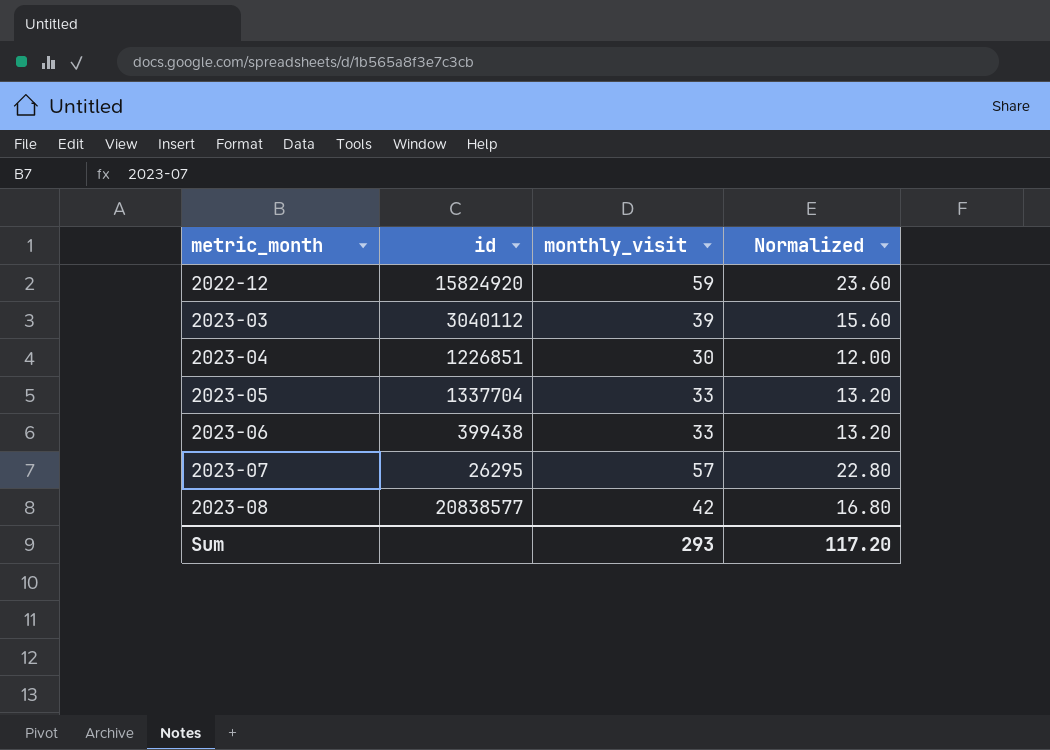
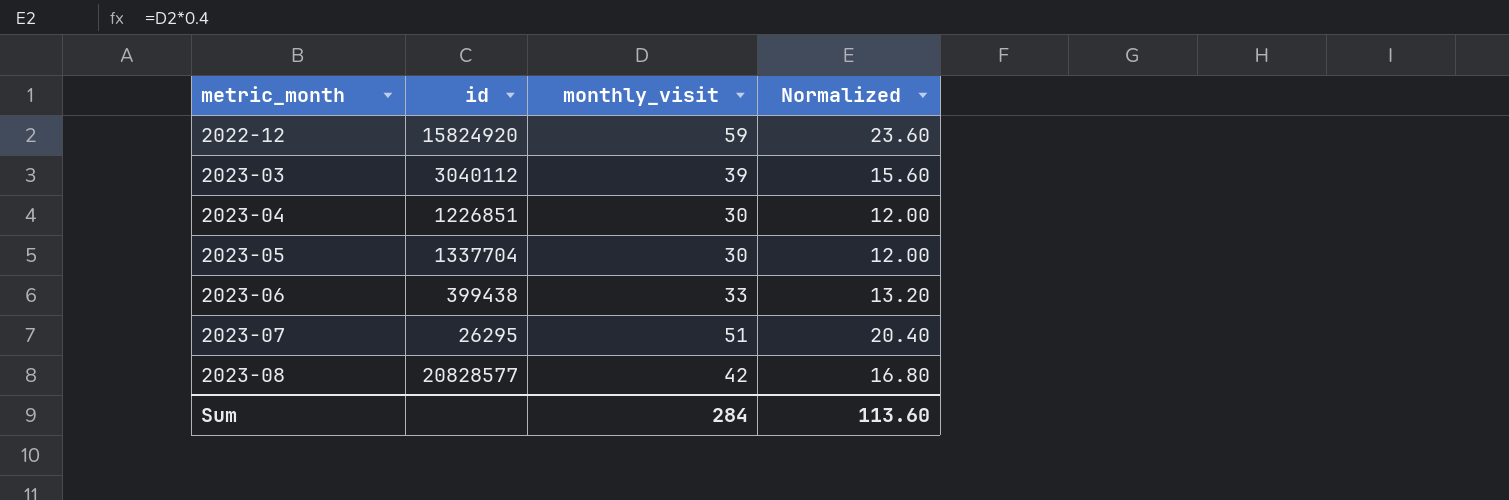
2023-05 | monthly_visit: 33 -> 30
2023-05 | Normalized: 13.20 -> 12.00
2023-07 | monthly_visit: 57 -> 51
2023-07 | Normalized: 22.80 -> 20.40
2023-08 | id: 20838577 -> 20828577
Sum | monthly_visit: 293 -> 284
Sum | Normalized: 117.20 -> 113.60

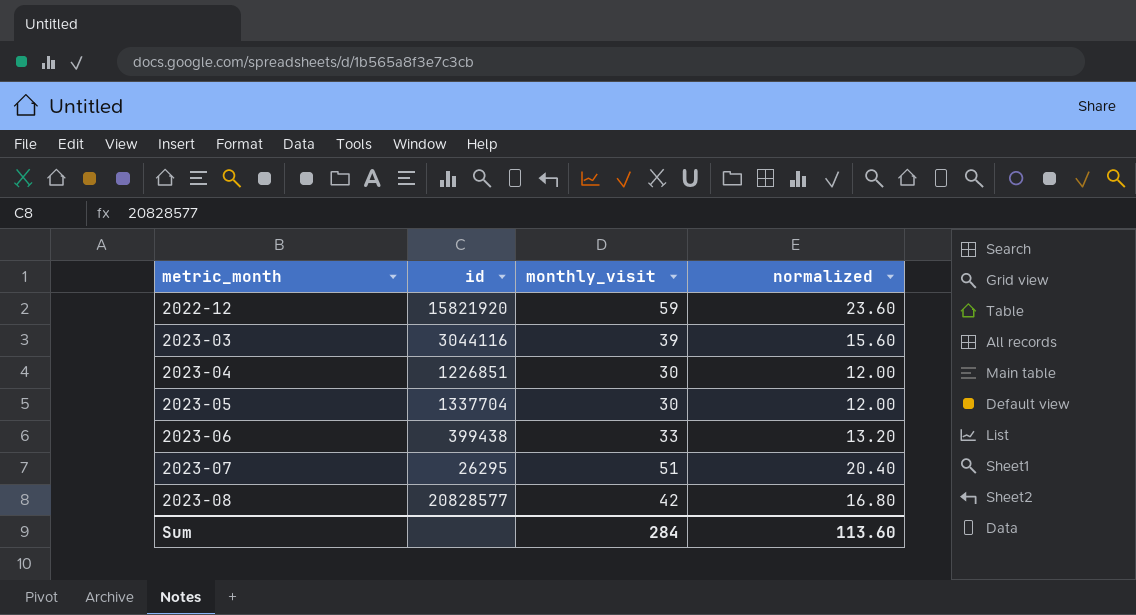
column name: Normalized -> normalized
2022-12 | id: 15824920 -> 15821920
2023-03 | id: 3040112 -> 3044116

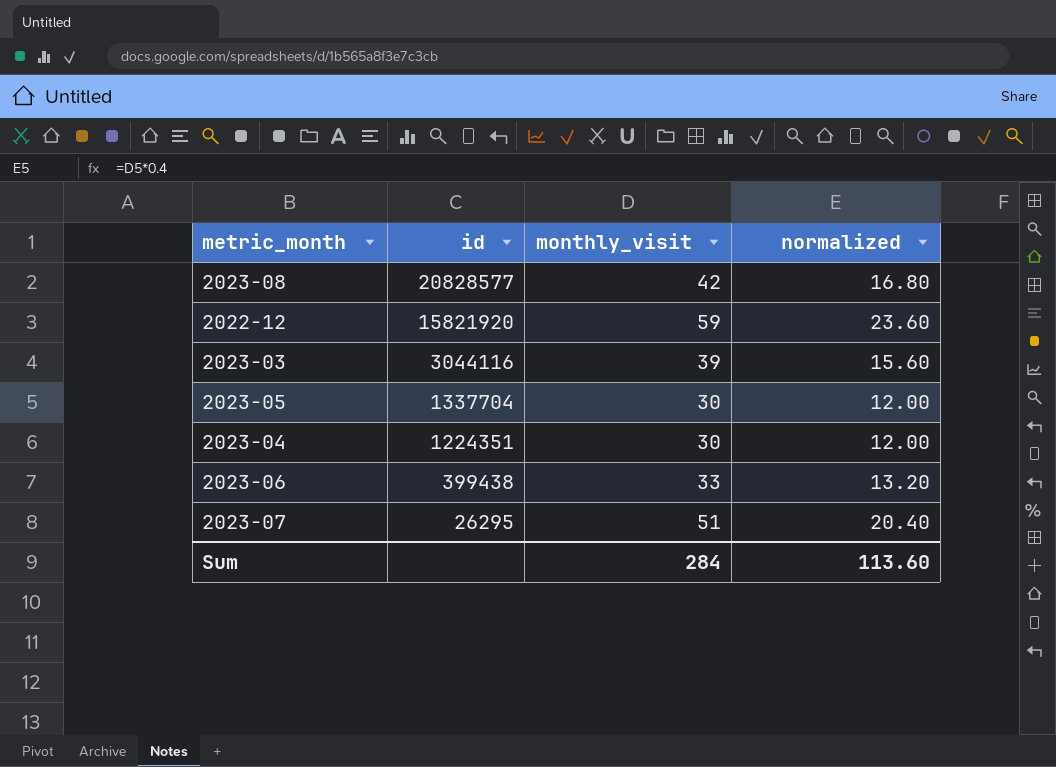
row order: metric_month ascending -> id descending
2023-04 | id: 1226851 -> 1224351

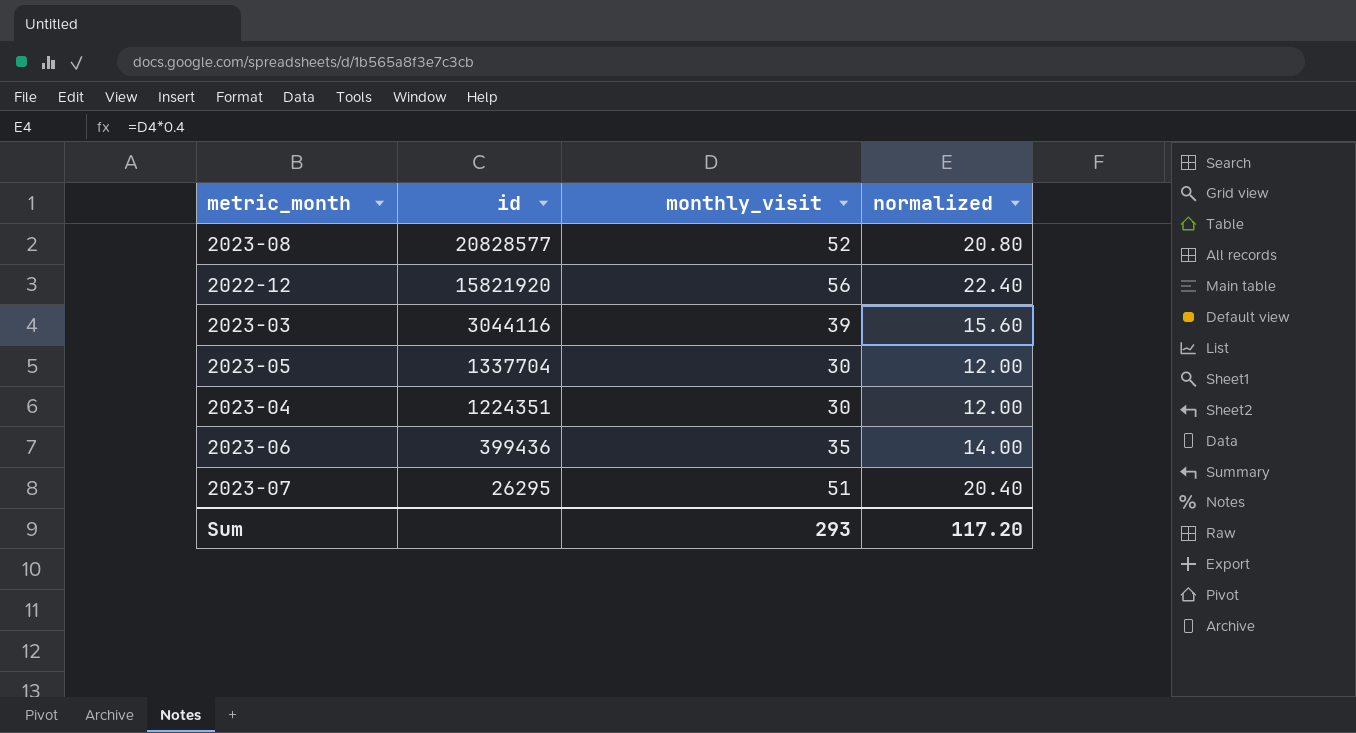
2023-08 | monthly_visit: 42 -> 52
2023-08 | normalized: 16.80 -> 20.80
2022-12 | monthly_visit: 59 -> 56
2022-12 | normalized: 23.60 -> 22.40
2023-06 | id: 399438 -> 399436
2023-06 | monthly_visit: 33 -> 35
2023-06 | normalized: 13.20 -> 14.00
Sum | monthly_visit: 284 -> 293
Sum | normalized: 113.60 -> 117.20

